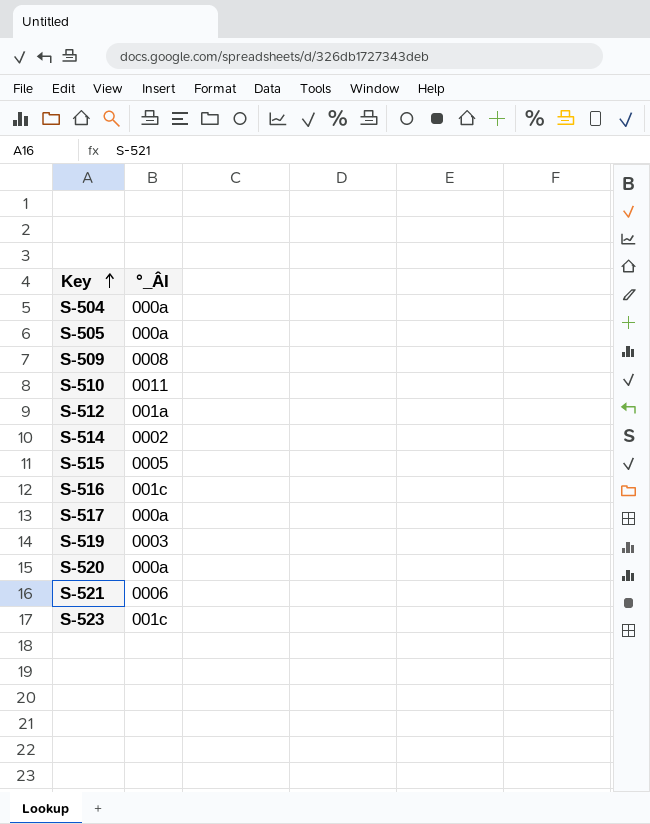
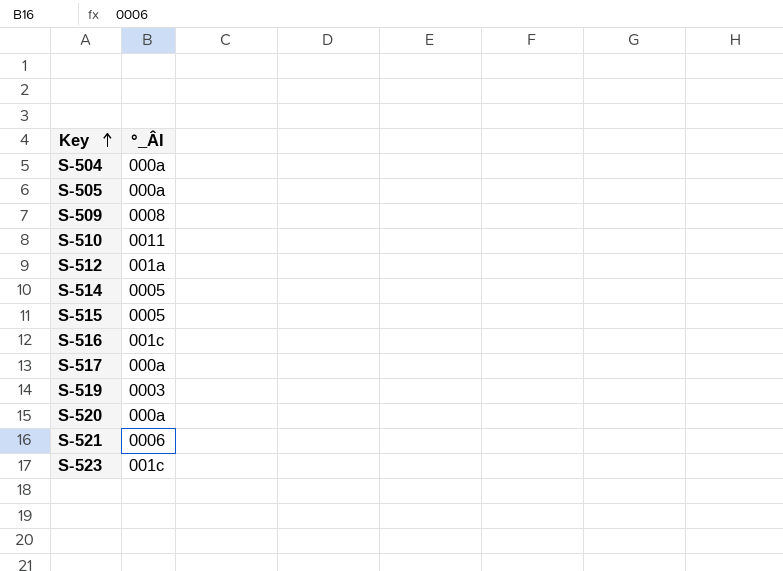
S-514 | °_ÂI: 0002 -> 0005

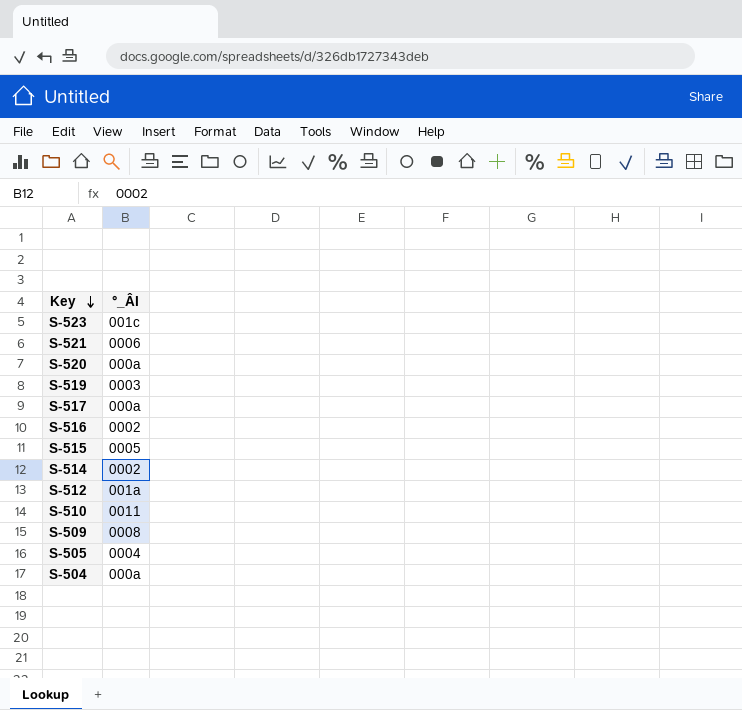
row order: Key ascending -> Key descending
S-516 | °_ÂI: 001c -> 0002
S-514 | °_ÂI: 0005 -> 0002
S-505 | °_ÂI: 000a -> 0004

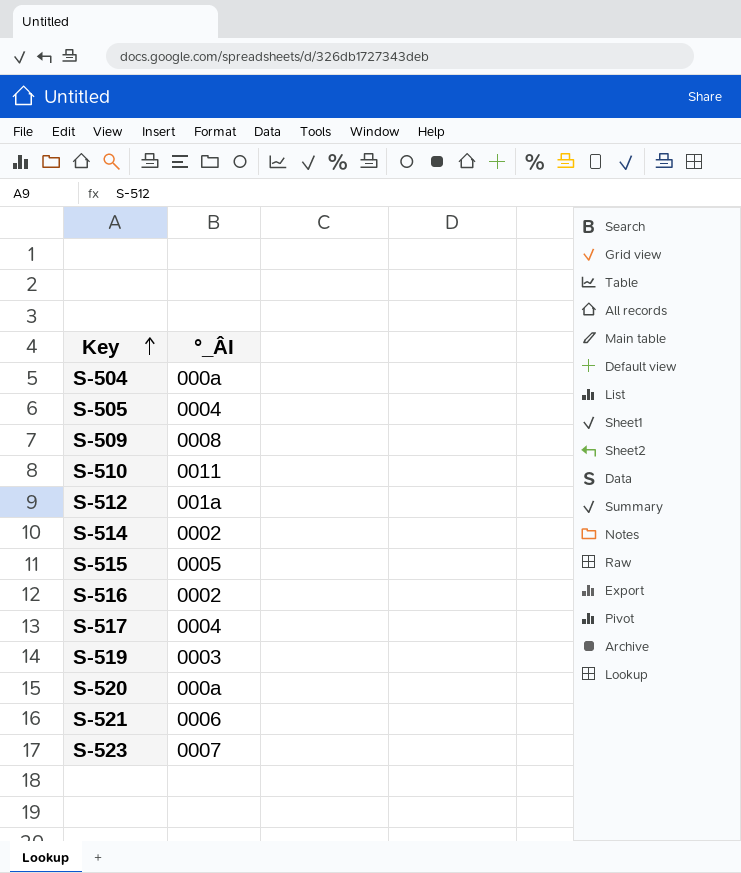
row order: Key descending -> Key ascending
S-517 | °_ÂI: 000a -> 0004
S-523 | °_ÂI: 001c -> 0007

